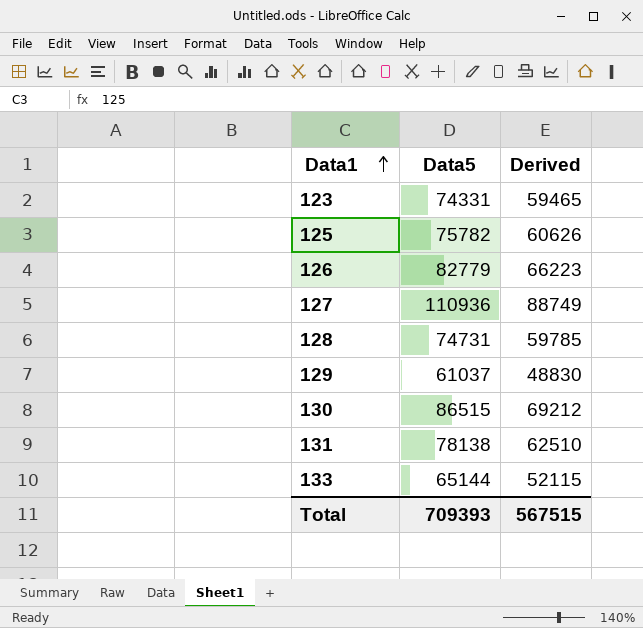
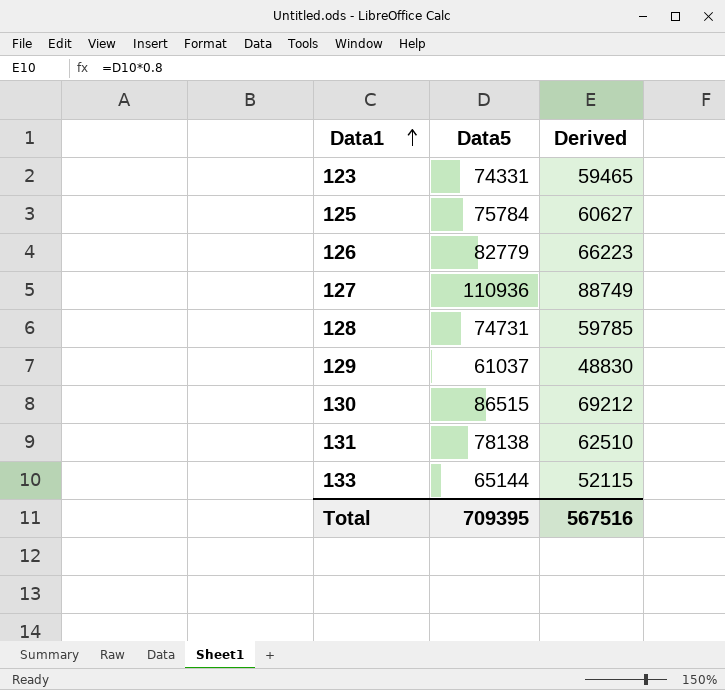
125 | Data5: 75782 -> 75784
125 | Derived: 60626 -> 60627
Total | Data5: 709393 -> 709395
Total | Derived: 567515 -> 567516

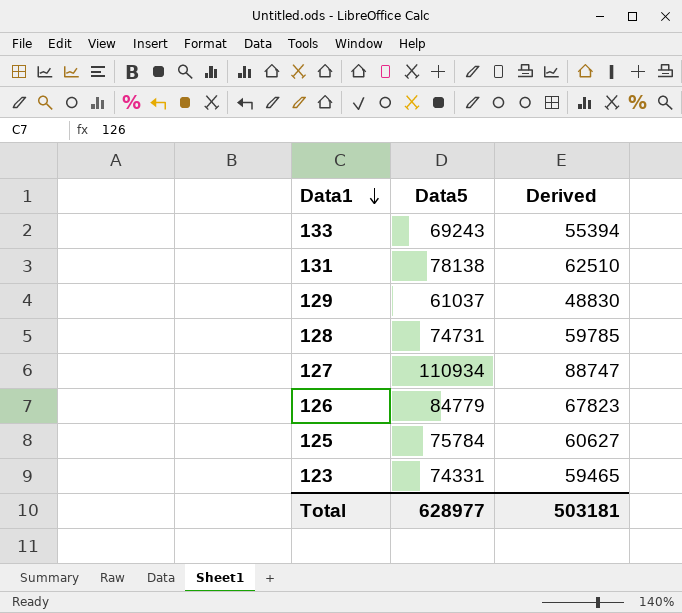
row order: Data1 ascending -> Data1 descending
row 130: 86515 | 69212 -> none
133 | Data5: 65144 -> 69243
133 | Derived: 52115 -> 55394
127 | Data5: 110936 -> 110934
127 | Derived: 88749 -> 88747
126 | Data5: 82779 -> 84779
126 | Derived: 66223 -> 67823
Total | Data5: 709395 -> 628977
Total | Derived: 567516 -> 503181

